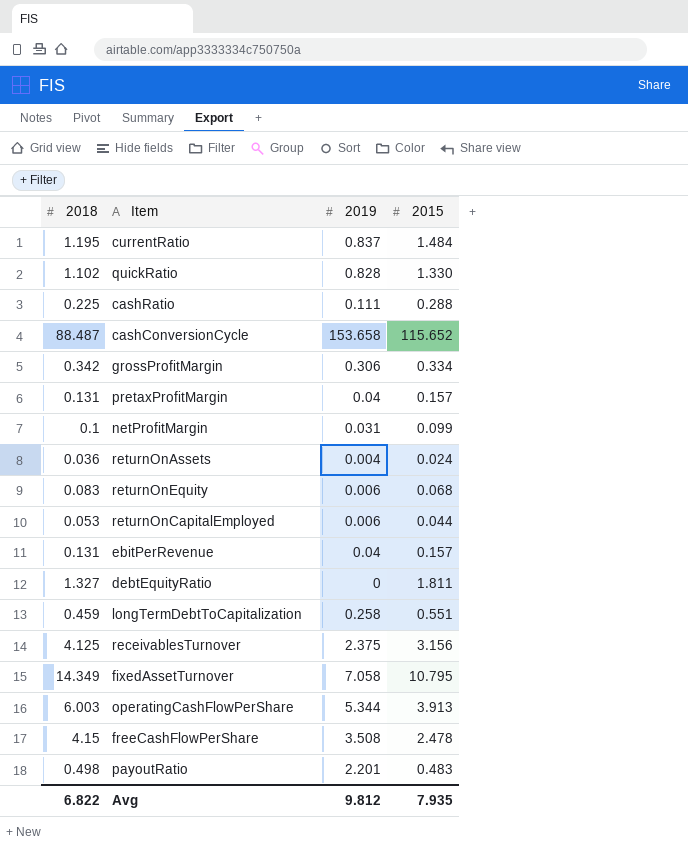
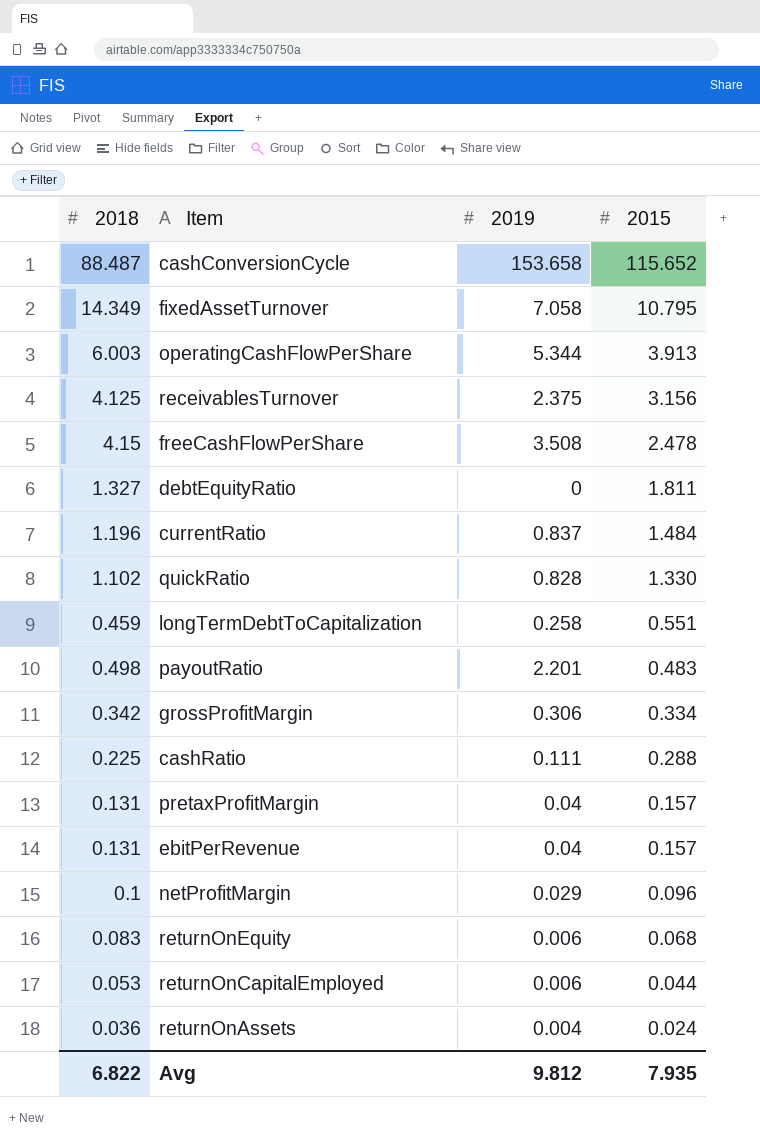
row order: none -> 2015 descending
currentRatio | 2018: 1.195 -> 1.196
netProfitMargin | 2019: 0.031 -> 0.029
netProfitMargin | 2015: 0.099 -> 0.096

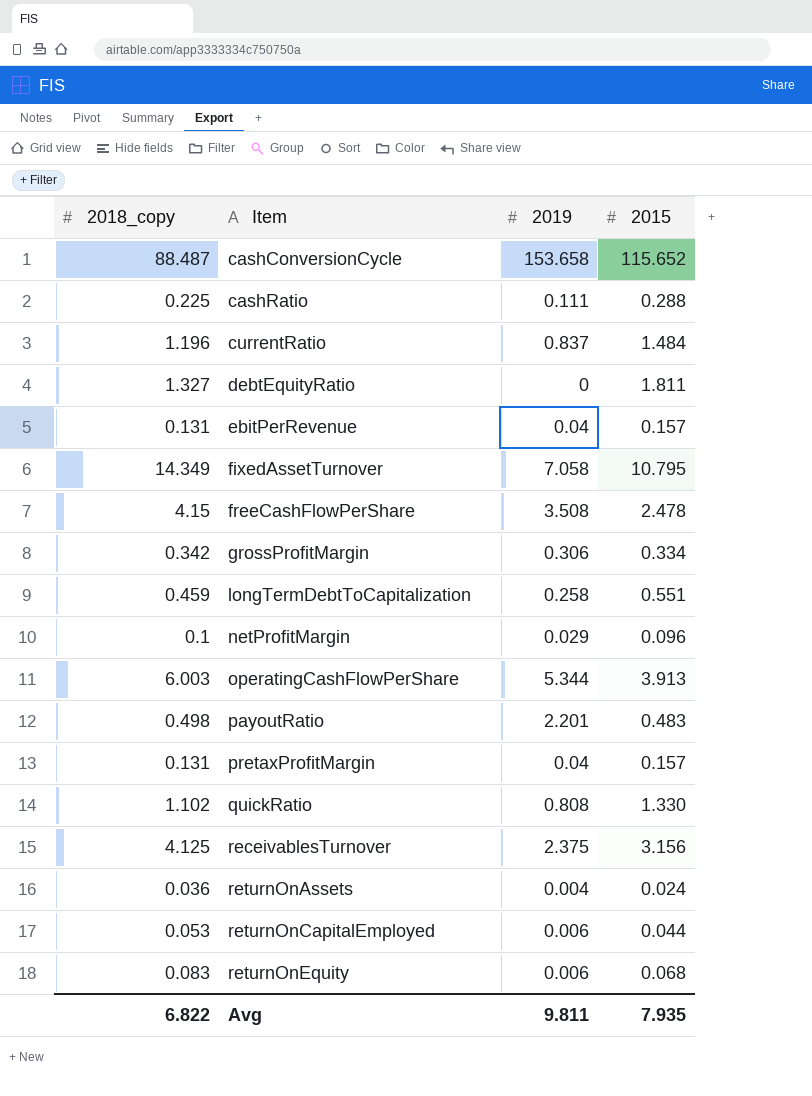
row order: 2015 descending -> Item ascending
column name: 2018 -> 2018_copy
quickRatio | 2019: 0.828 -> 0.808
Avg | 2019: 9.812 -> 9.811

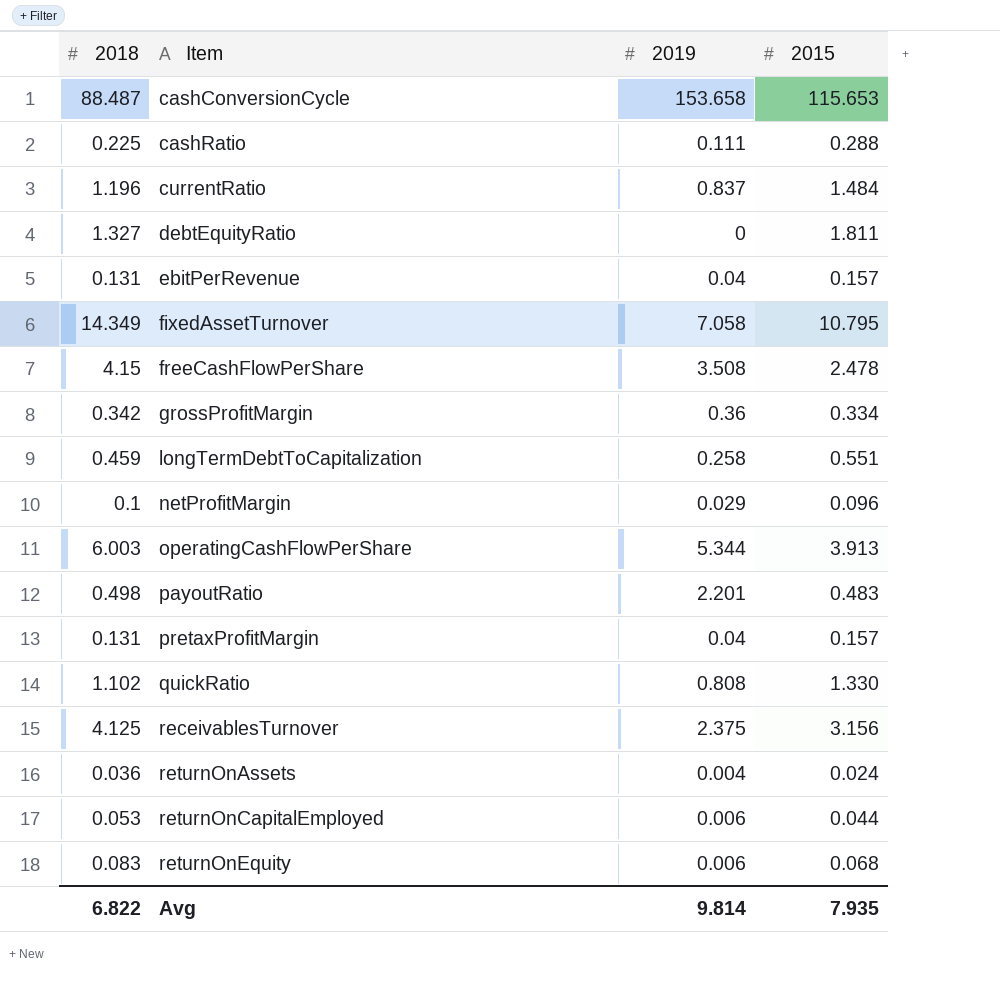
column name: 2018_copy -> 2018
cashConversionCycle | 2015: 115.652 -> 115.653
grossProfitMargin | 2019: 0.306 -> 0.36
Avg | 2019: 9.811 -> 9.814

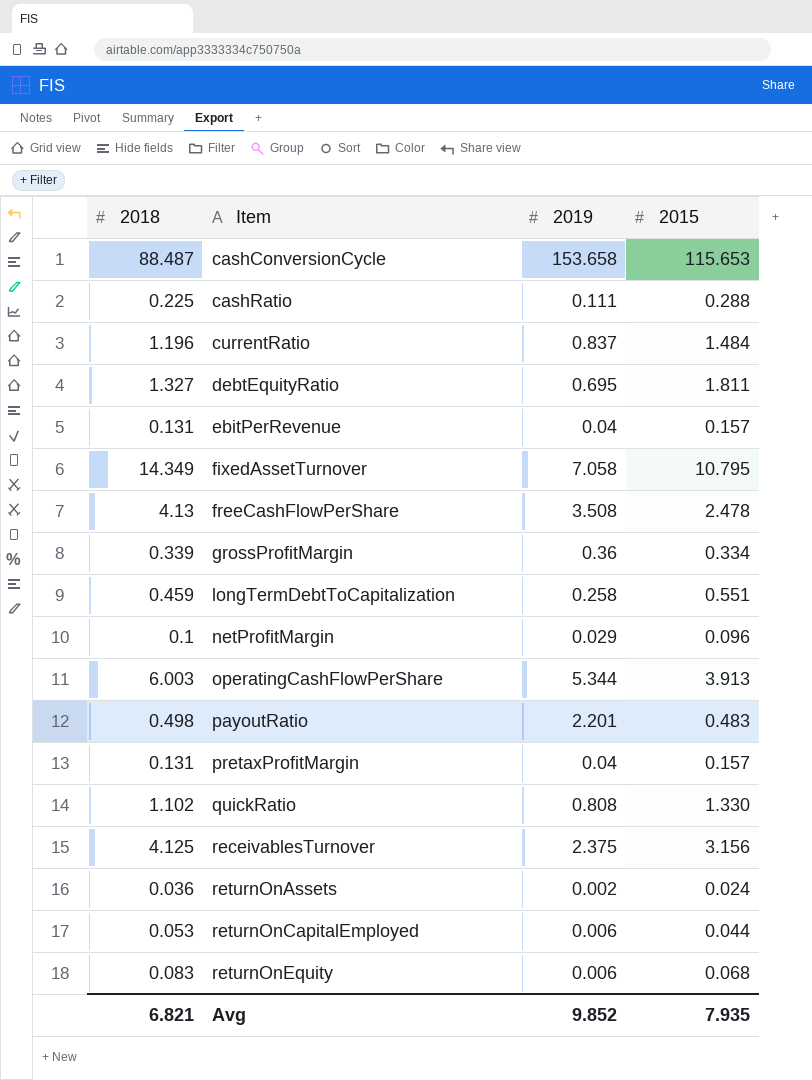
debtEquityRatio | 2019: 0 -> 0.695
freeCashFlowPerShare | 2018: 4.15 -> 4.13
grossProfitMargin | 2018: 0.342 -> 0.339
returnOnAssets | 2019: 0.004 -> 0.002
Avg | 2018: 6.822 -> 6.821
Avg | 2019: 9.814 -> 9.852

